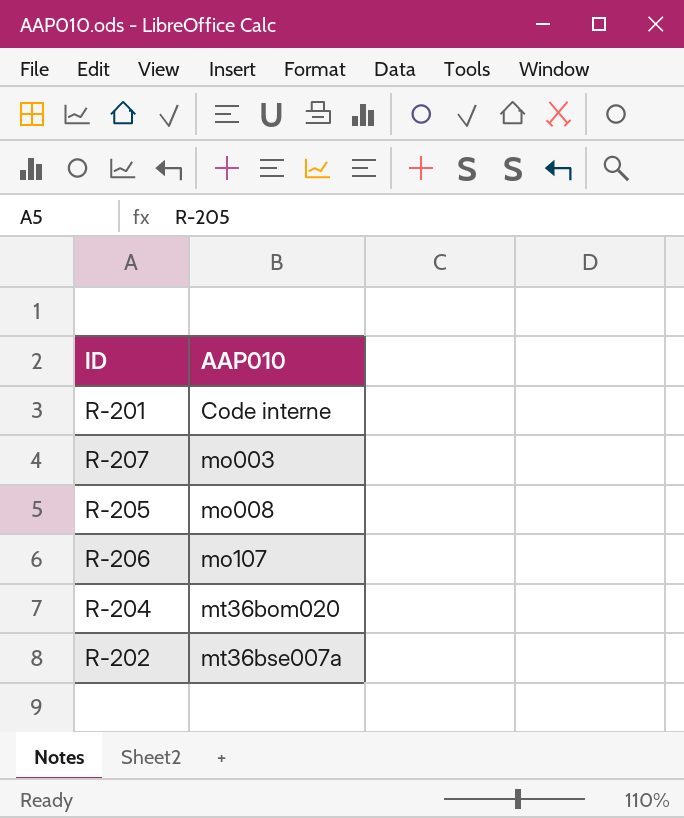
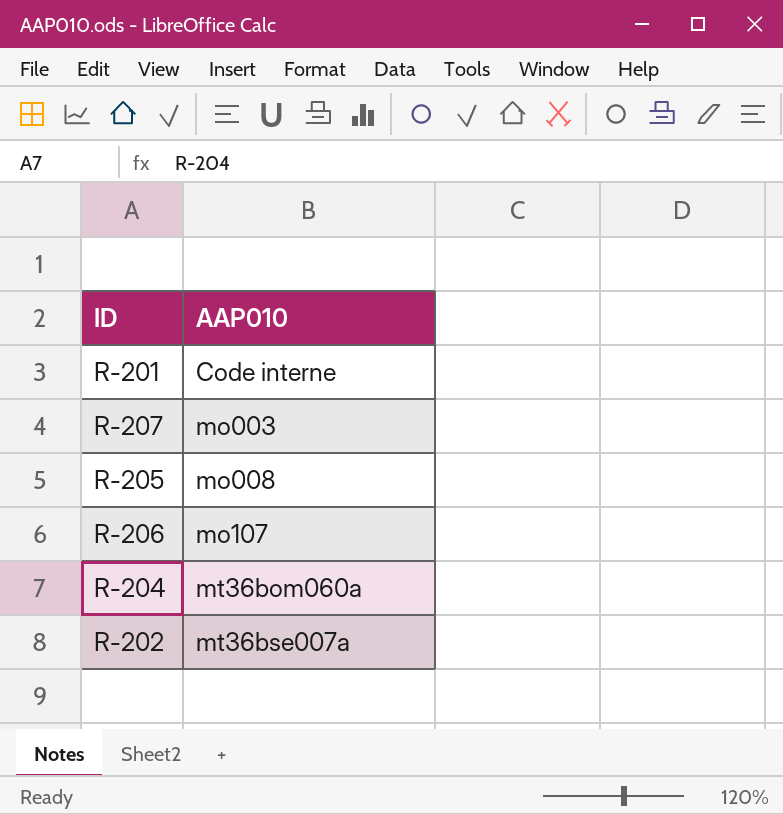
R-204 | AAP010: mt36bom020 -> mt36bom060a

